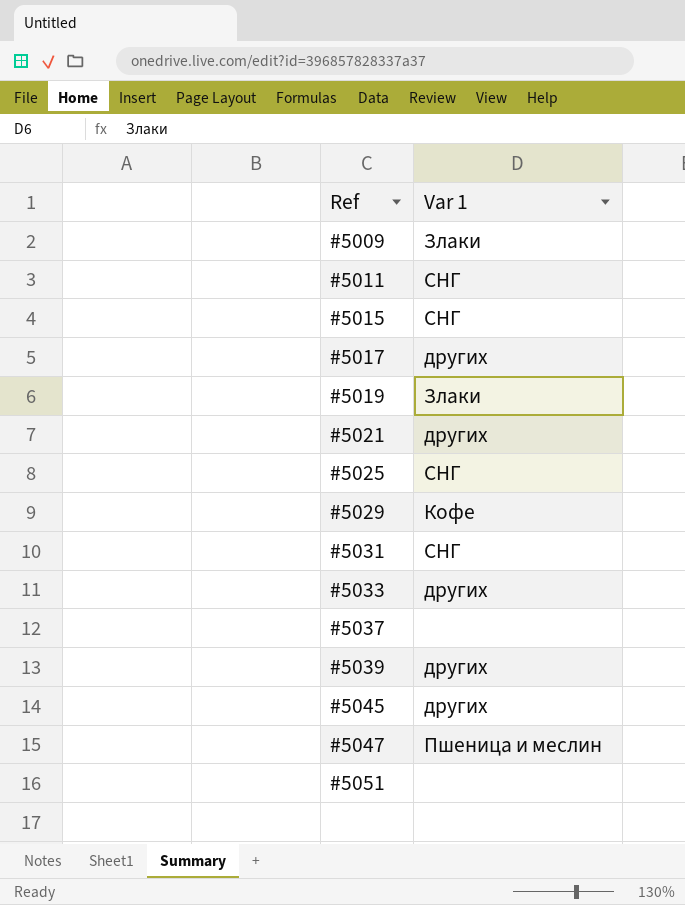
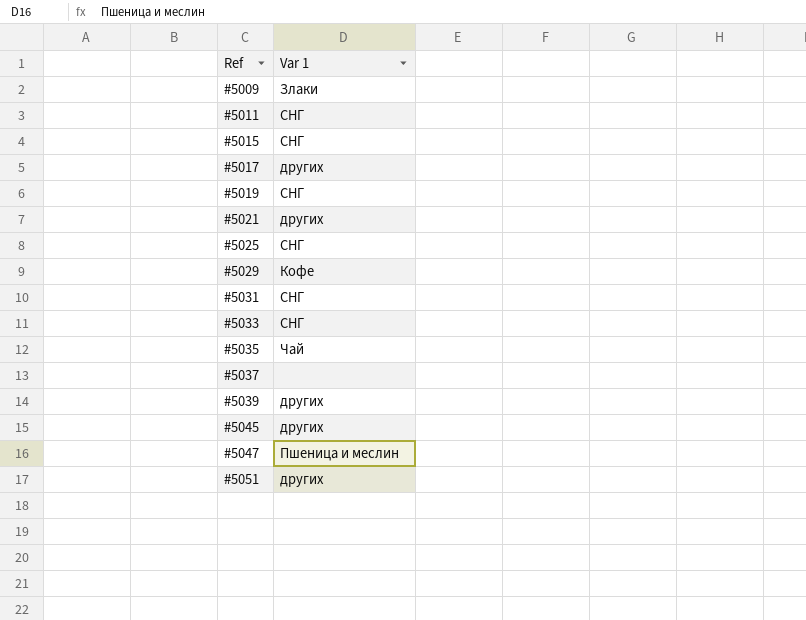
#5019 | Var 1: Злаки -> СНГ
#5033 | Var 1: других -> СНГ
row #5035: none -> Чай
#5051 | Var 1: none -> других

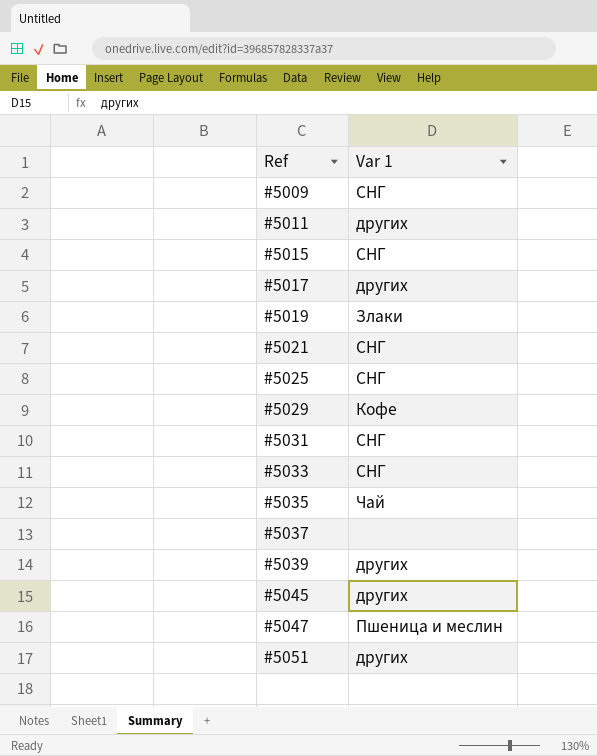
#5009 | Var 1: Злаки -> СНГ
#5011 | Var 1: СНГ -> других
#5019 | Var 1: СНГ -> Злаки
#5021 | Var 1: других -> СНГ

